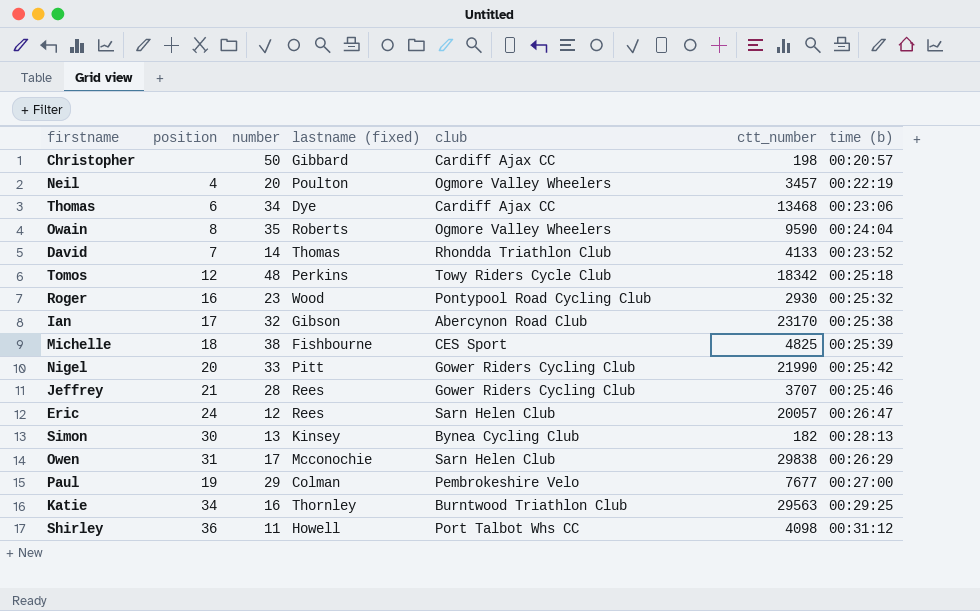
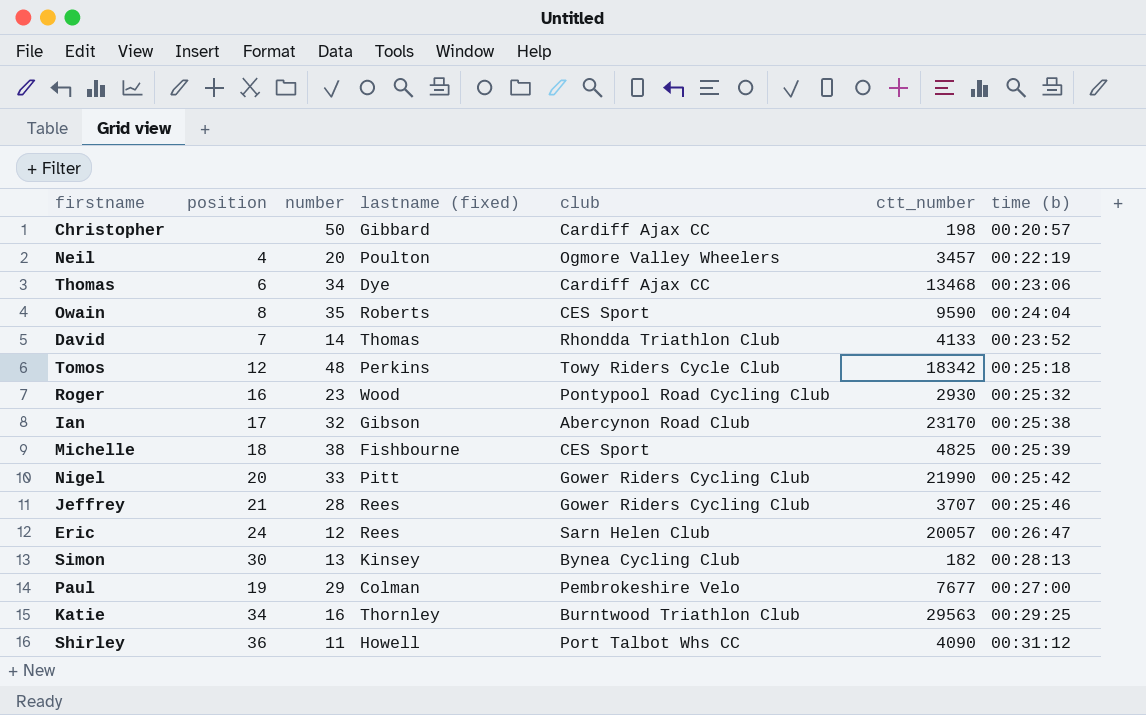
row Owen: 31 | 17 | Mcconochie | Sarn Helen Club | 29838 | 00:26:29 -> none
Owain | club: Ogmore Valley Wheelers -> CES Sport
Shirley | ctt_number: 4098 -> 4090

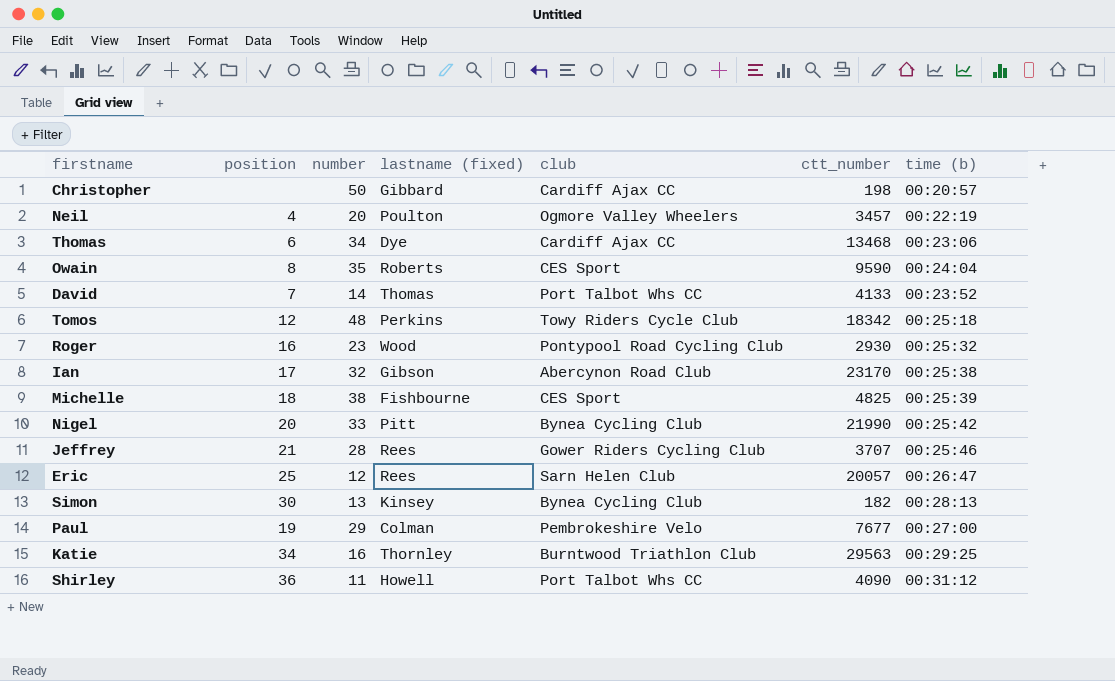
David | club: Rhondda Triathlon Club -> Port Talbot Whs CC
Nigel | club: Gower Riders Cycling Club -> Bynea Cycling Club
Eric | position: 24 -> 25

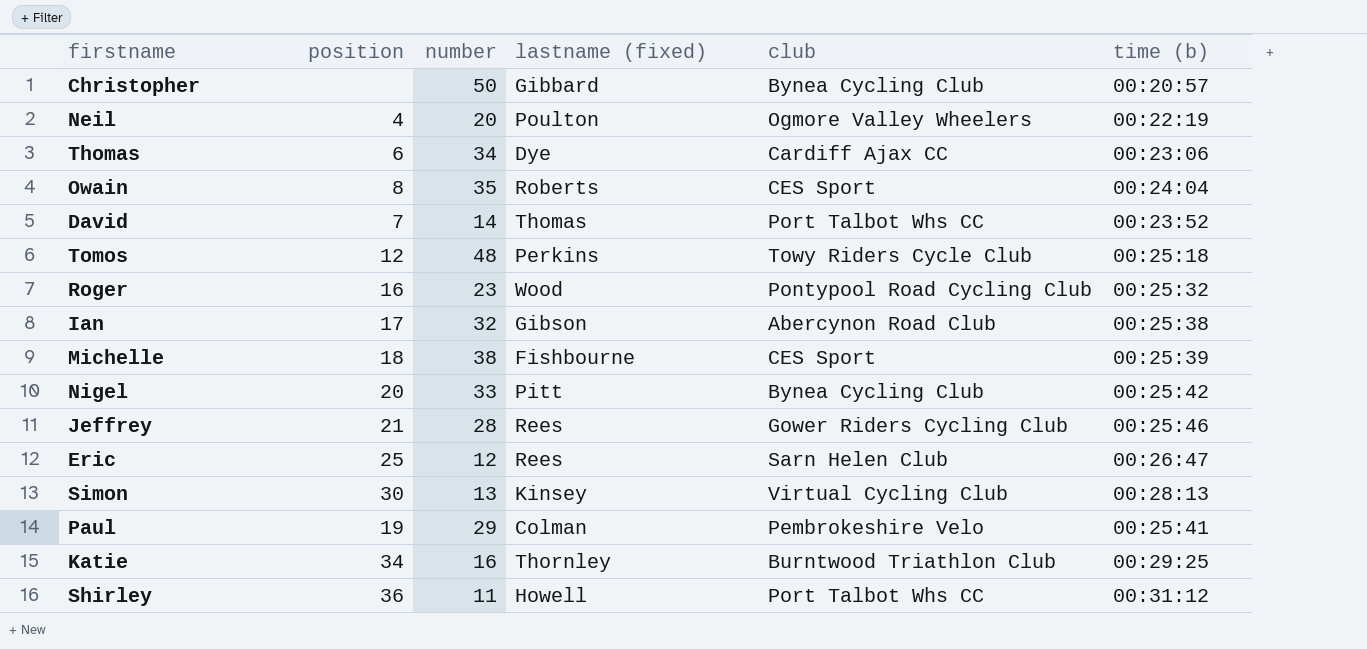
column ctt_number | position: 6 -> none
Christopher | club: Cardiff Ajax CC -> Bynea Cycling Club
Simon | club: Bynea Cycling Club -> Virtual Cycling Club
Paul | time (b): 00:27:00 -> 00:25:41

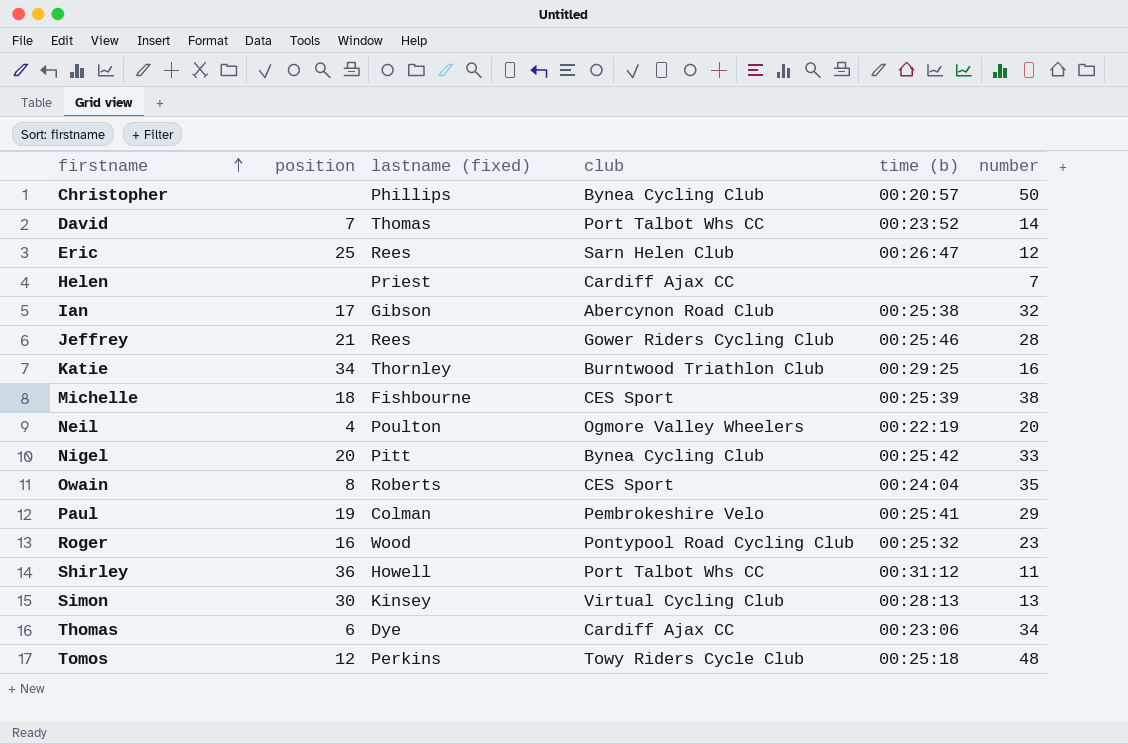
row order: none -> firstname ascending
column number | position: 3 -> 6
Christopher | lastname (fixed): Gibbard -> Phillips
row Helen: none -> none | Priest | Cardiff Ajax CC | none | 7

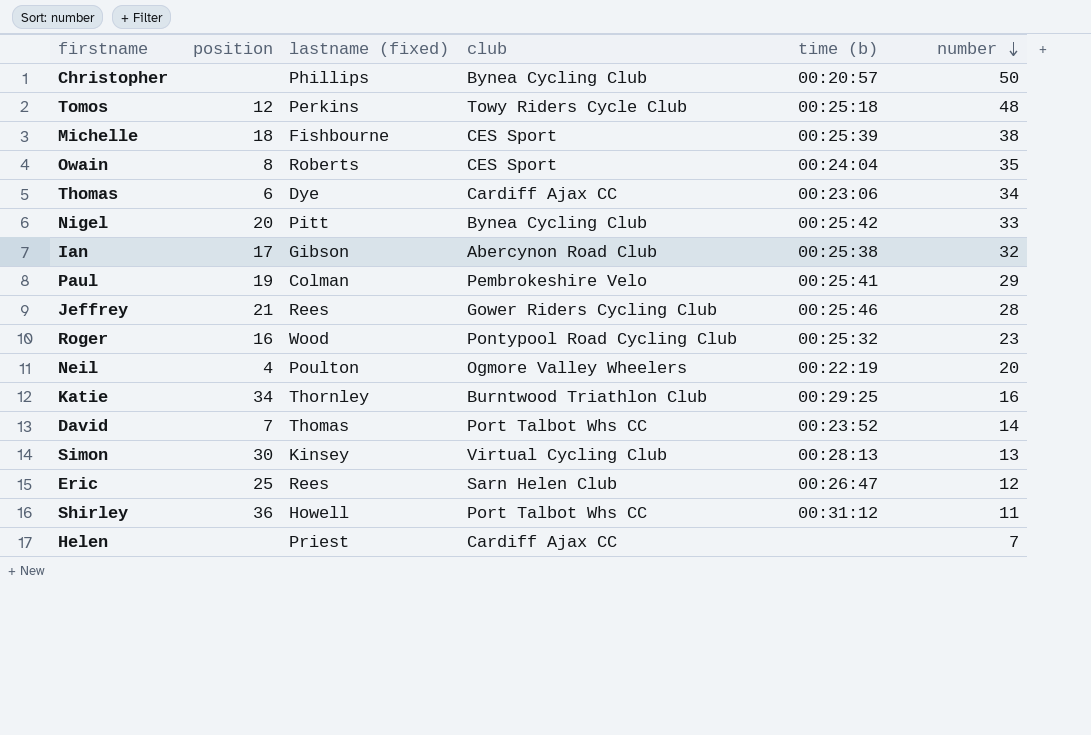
row order: firstname ascending -> number descending

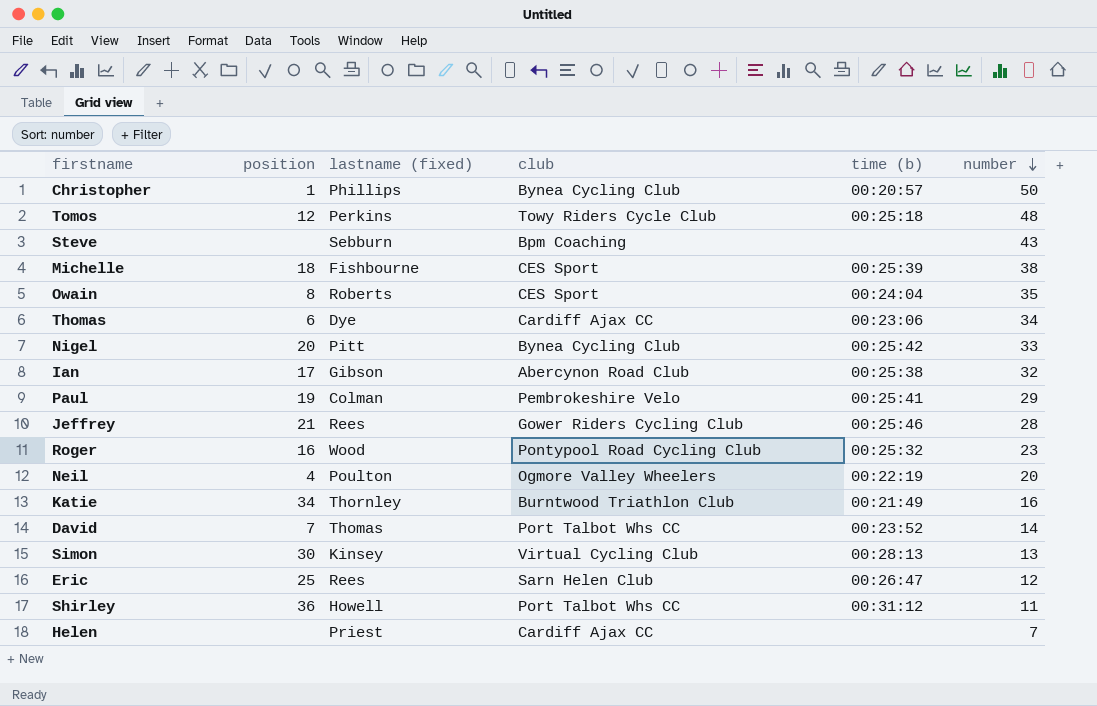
Christopher | position: none -> 1
row Steve: none -> none | Sebburn | Bpm Coaching | none | 43
Katie | time (b): 00:29:25 -> 00:21:49

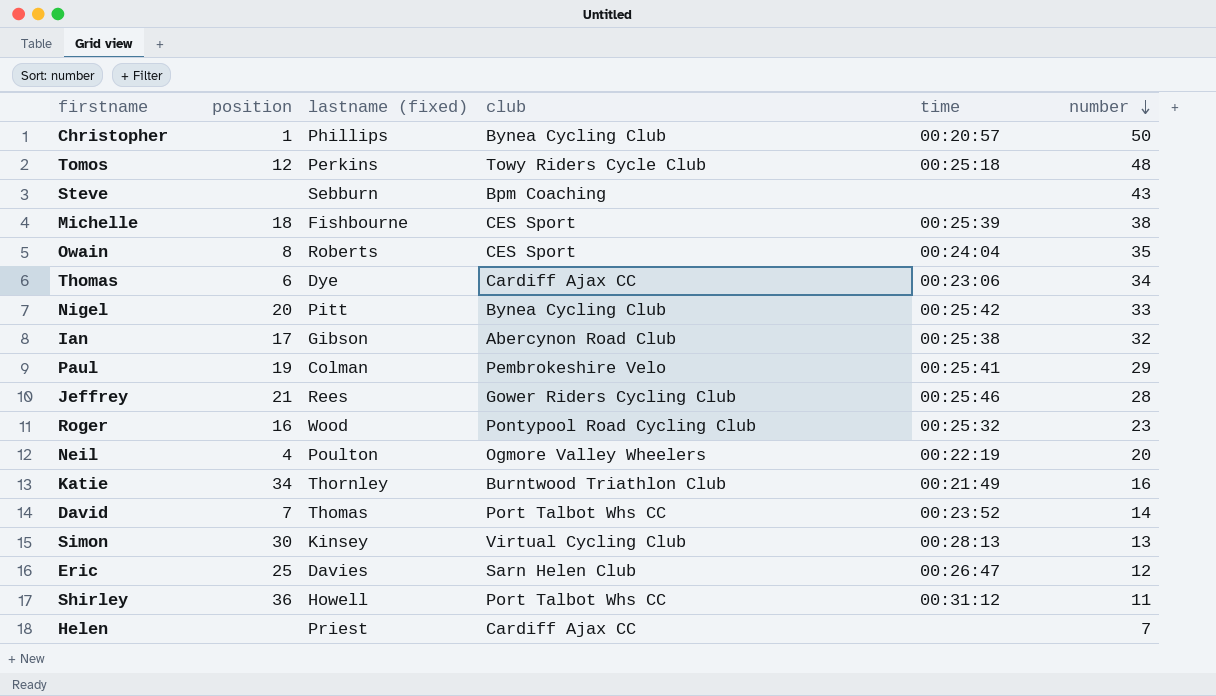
column name: time (b) -> time
Eric | lastname (fixed): Rees -> Davies

